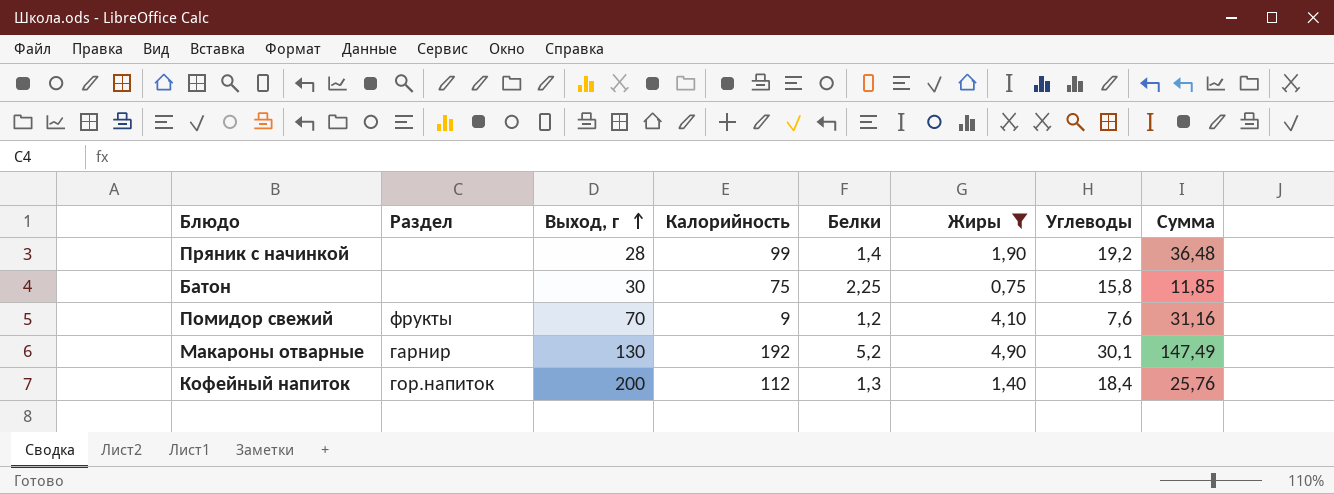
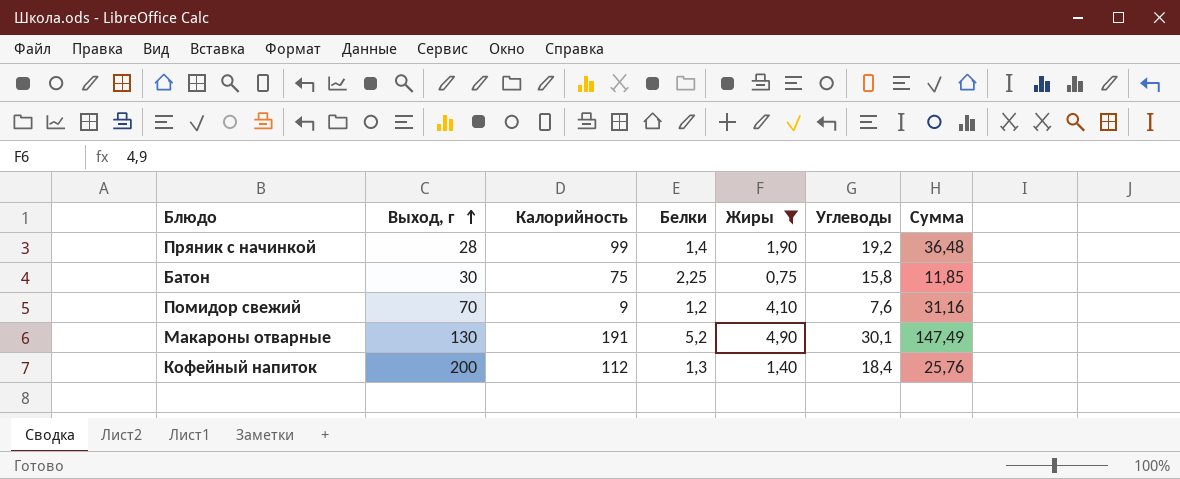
column Раздел | position: 2 -> none
Макароны отварные | Калорийность: 192 -> 191

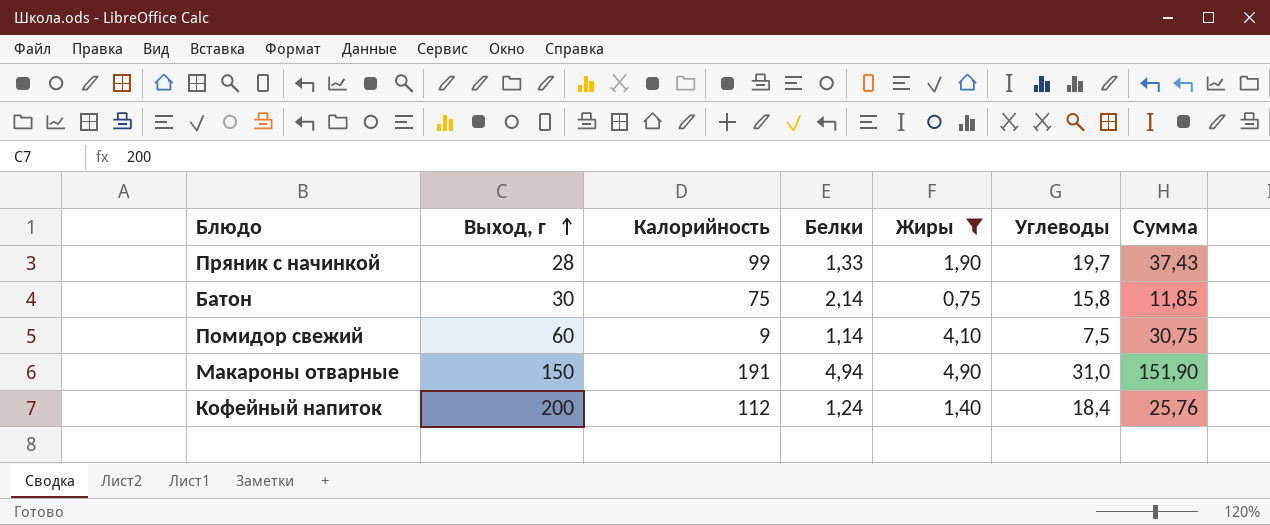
Пряник с начинкой | Белки: 1,4 -> 1,33
Пряник с начинкой | Углеводы: 19,2 -> 19,7
Пряник с начинкой | Сумма: 36,48 -> 37,43
Батон | Белки: 2,25 -> 2,14
Помидор свежий | Выход, г: 70 -> 60
Помидор свежий | Белки: 1,2 -> 1,14
Помидор свежий | Углеводы: 7,6 -> 7,5
Помидор свежий | Сумма: 31,16 -> 30,75
Макароны отварные | Выход, г: 130 -> 150
Макароны отварные | Белки: 5,2 -> 4,94
Макароны отварные | Углеводы: 30,1 -> 31,0
Макароны отварные | Сумма: 147,49 -> 151,90
Кофейный напиток | Белки: 1,3 -> 1,24

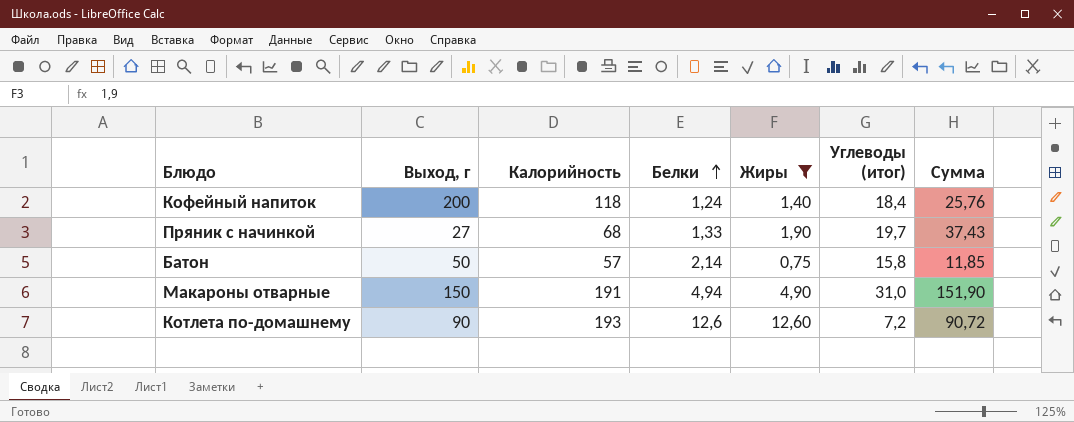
row order: Выход, г ascending -> Белки ascending
column name: Углеводы -> Углеводы (итог)
row Помидор свежий: 60 | 9 | 1,14 | 4,10 | 7,5 | 30,75 -> none
Кофейный напиток | Калорийность: 112 -> 118
Пряник с начинкой | Выход, г: 28 -> 27
Пряник с начинкой | Калорийность: 99 -> 68
Батон | Выход, г: 30 -> 50
Батон | Калорийность: 75 -> 57
row Котлета по-домашнему: none -> 90 | 193 | 12,6 | 12,60 | 7,2 | 90,72

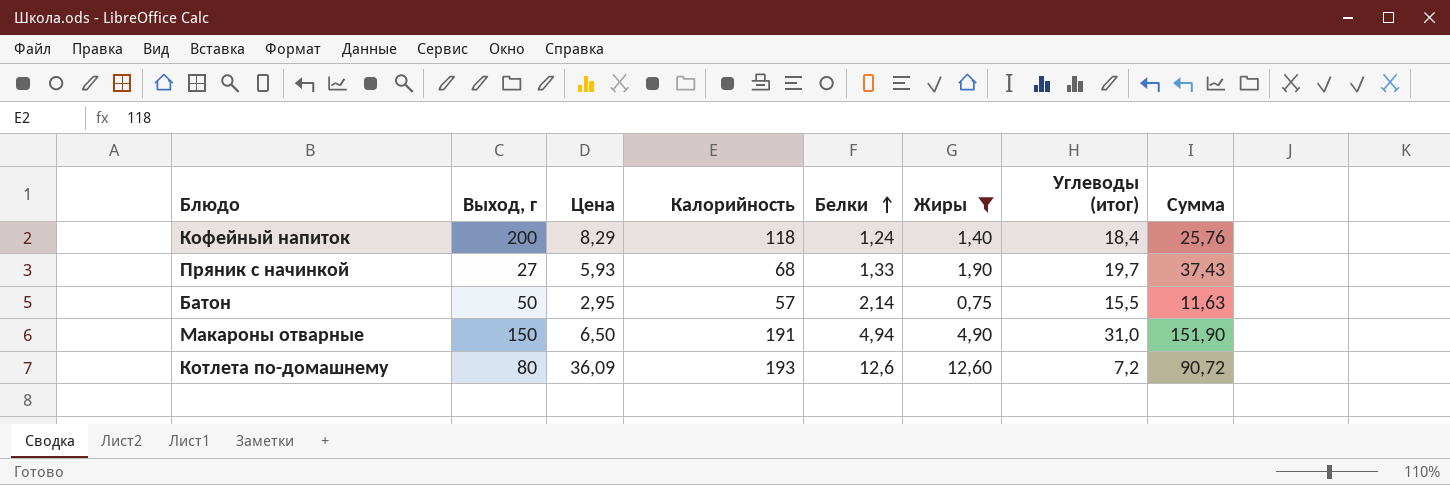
column Цена | position: none -> 3
Батон | Углеводы (итог): 15,8 -> 15,5
Батон | Сумма: 11,85 -> 11,63
Котлета по-домашнему | Выход, г: 90 -> 80

